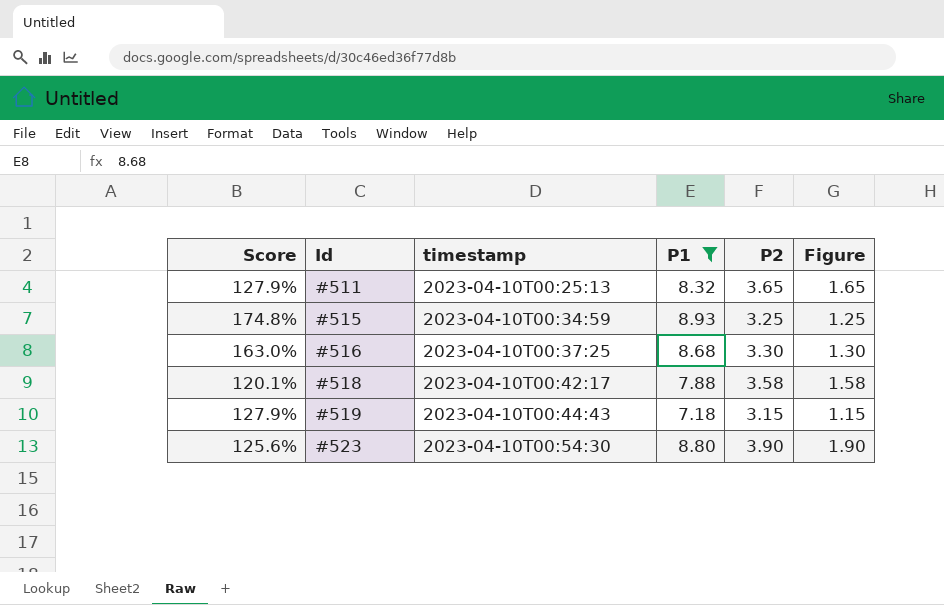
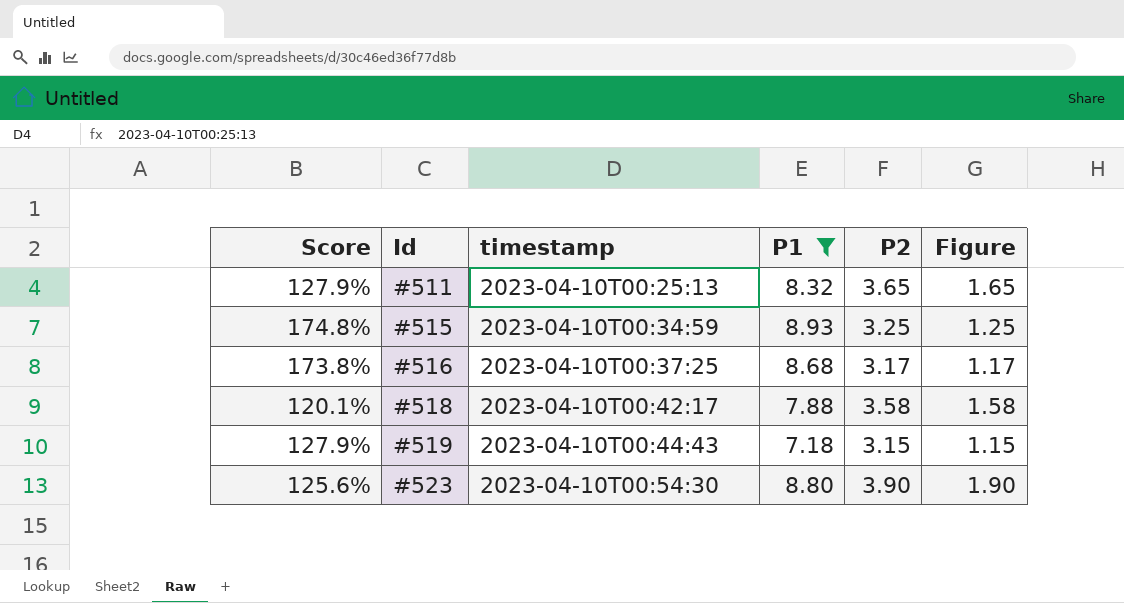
#516 | Score: 163.0% -> 173.8%
#516 | P2: 3.30 -> 3.17
#516 | Figure: 1.30 -> 1.17

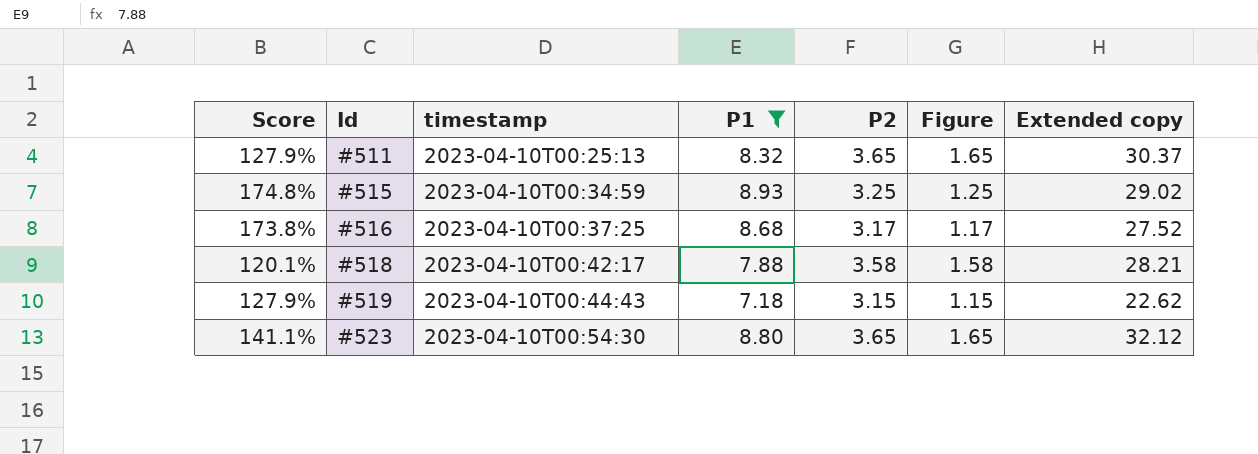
column Extended copy | formula: none -> [P1] * [P2]
#523 | Score: 125.6% -> 141.1%
#523 | P2: 3.90 -> 3.65
#523 | Figure: 1.90 -> 1.65

